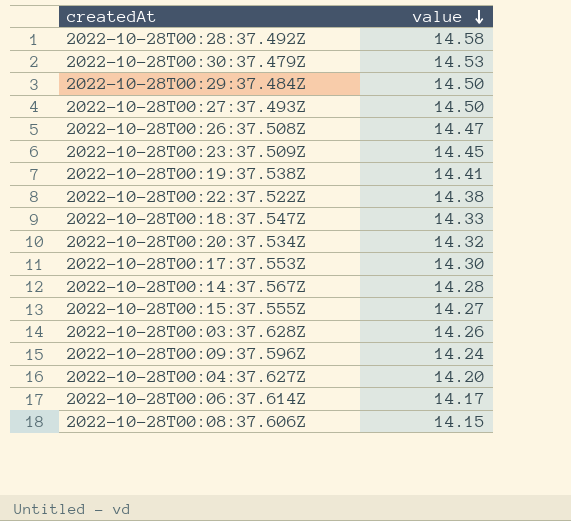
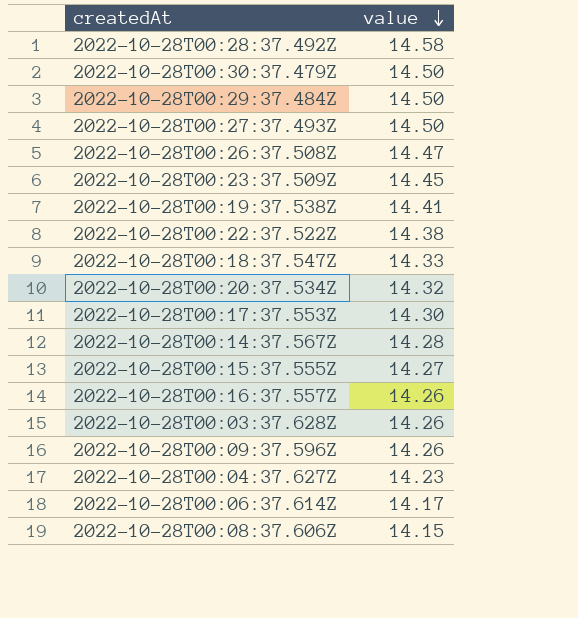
2022-10-28T00:30:37.479Z | value: 14.53 -> 14.50
row 2022-10-28T00:16:37.557Z: none -> 14.26
2022-10-28T00:09:37.596Z | value: 14.24 -> 14.26
2022-10-28T00:04:37.627Z | value: 14.20 -> 14.23

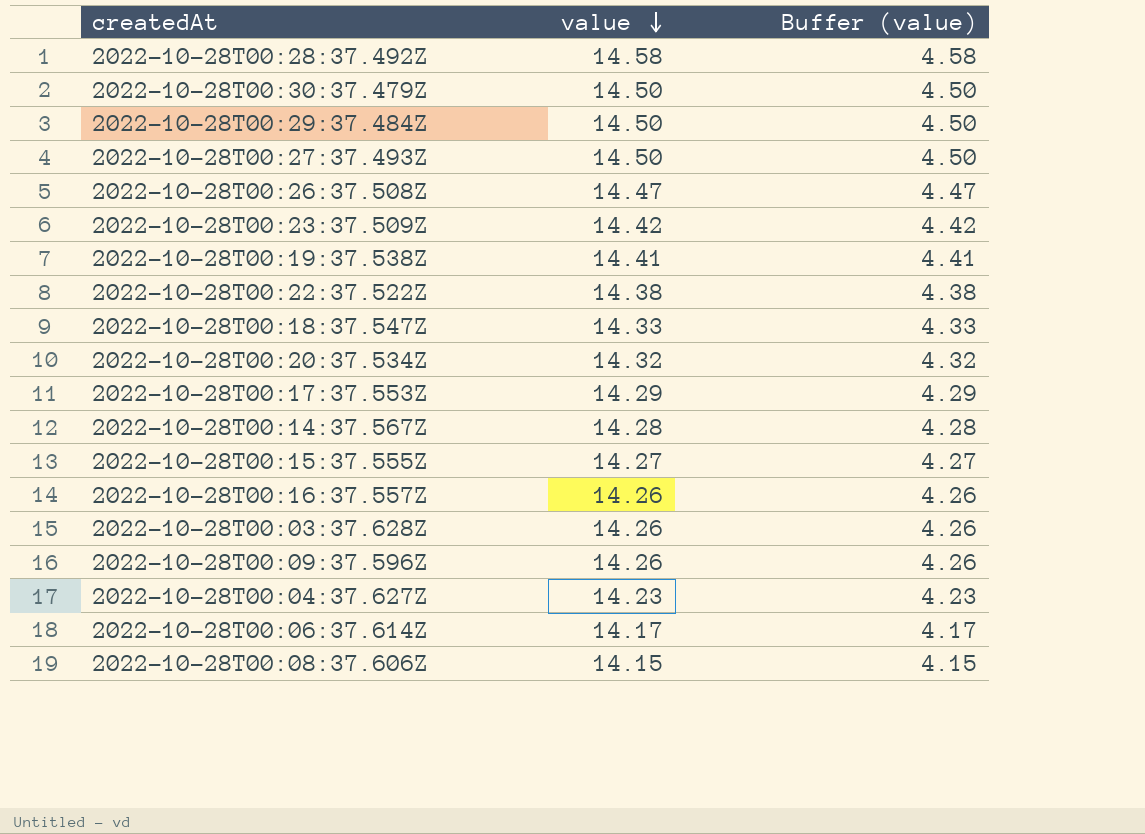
column Buffer (value) | formula: none -> [value] - 10
2022-10-28T00:23:37.509Z | value: 14.45 -> 14.42
2022-10-28T00:17:37.553Z | value: 14.30 -> 14.29

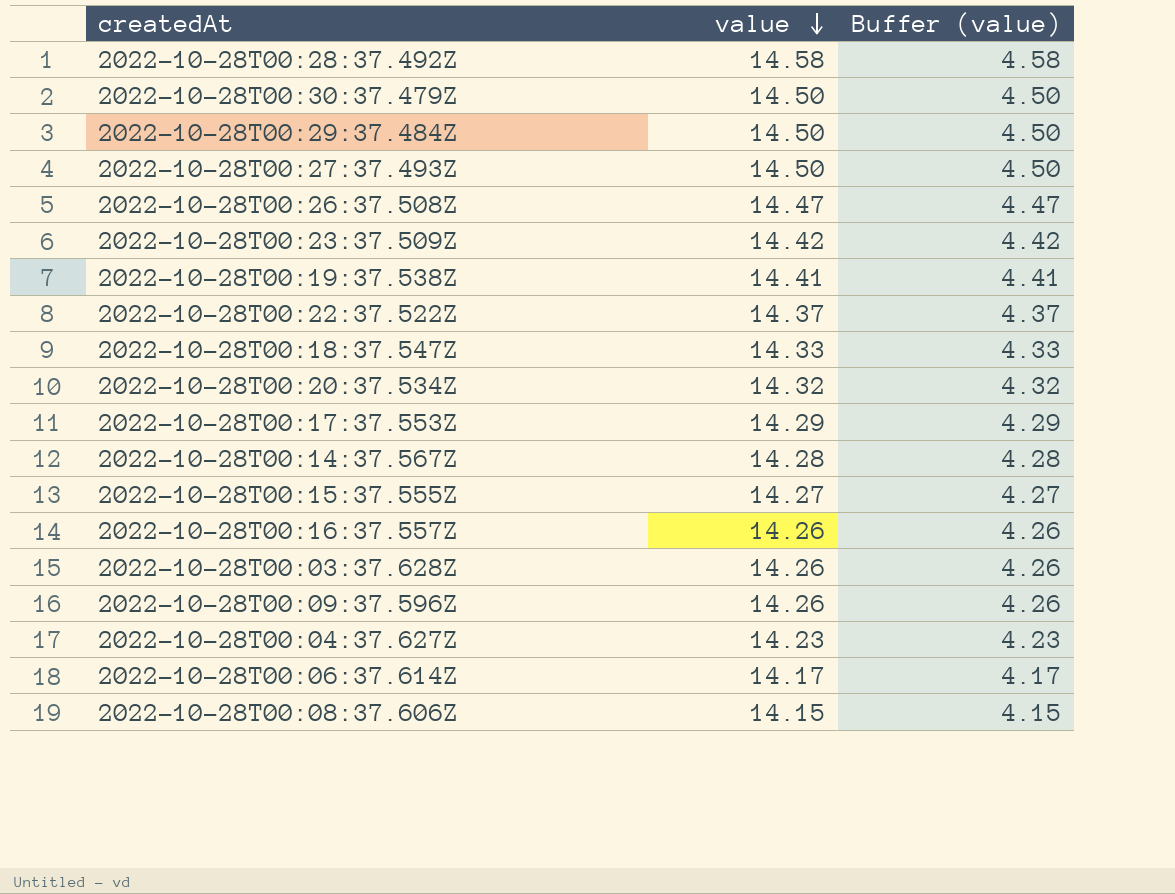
2022-10-28T00:22:37.522Z | value: 14.38 -> 14.37
2022-10-28T00:22:37.522Z | Buffer (value): 4.38 -> 4.37

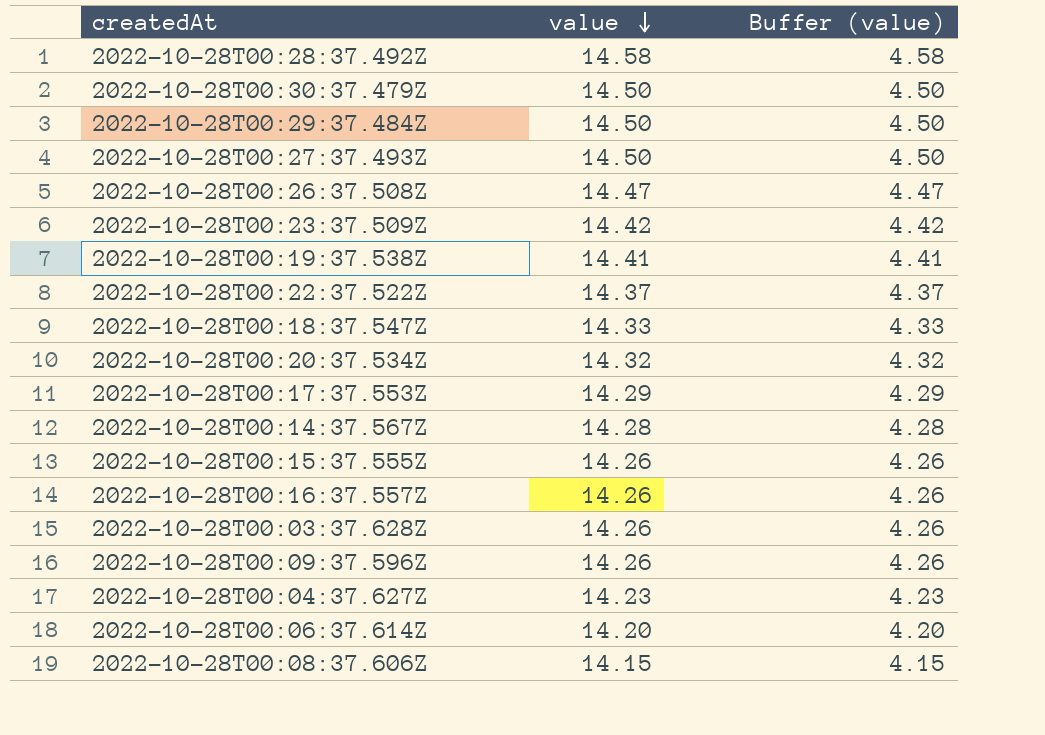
2022-10-28T00:15:37.555Z | value: 14.27 -> 14.26
2022-10-28T00:15:37.555Z | Buffer (value): 4.27 -> 4.26
2022-10-28T00:06:37.614Z | value: 14.17 -> 14.20
2022-10-28T00:06:37.614Z | Buffer (value): 4.17 -> 4.20

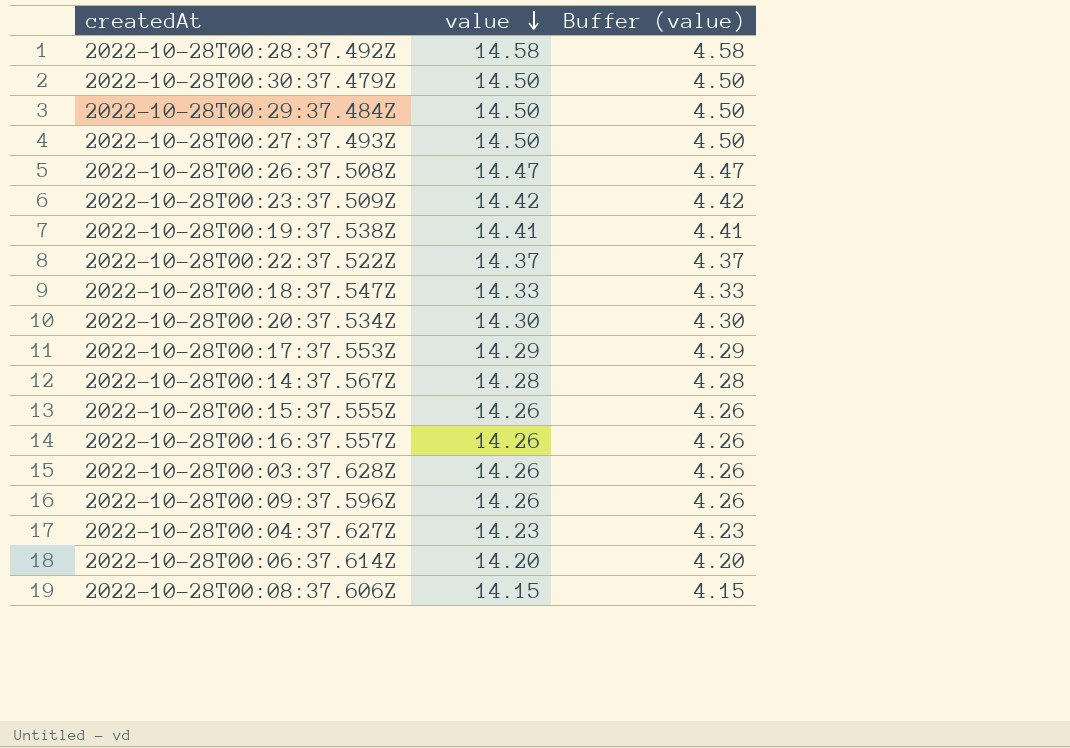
2022-10-28T00:20:37.534Z | value: 14.32 -> 14.30
2022-10-28T00:20:37.534Z | Buffer (value): 4.32 -> 4.30

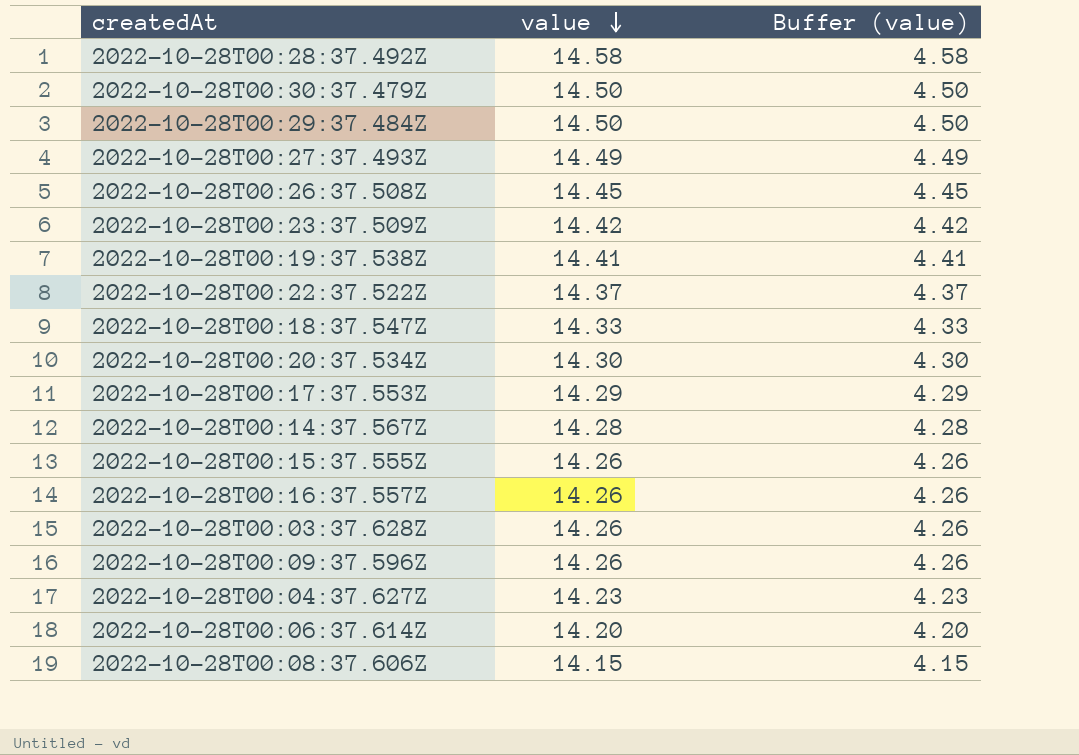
2022-10-28T00:27:37.493Z | value: 14.50 -> 14.49
2022-10-28T00:27:37.493Z | Buffer (value): 4.50 -> 4.49
2022-10-28T00:26:37.508Z | value: 14.47 -> 14.45
2022-10-28T00:26:37.508Z | Buffer (value): 4.47 -> 4.45

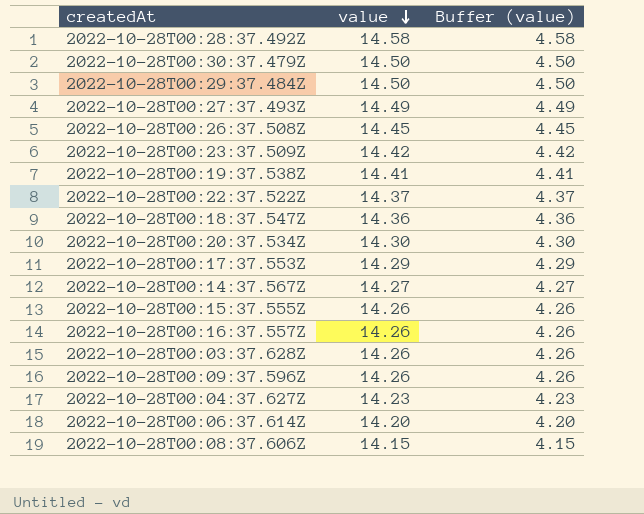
2022-10-28T00:18:37.547Z | value: 14.33 -> 14.36
2022-10-28T00:18:37.547Z | Buffer (value): 4.33 -> 4.36
2022-10-28T00:14:37.567Z | value: 14.28 -> 14.27
2022-10-28T00:14:37.567Z | Buffer (value): 4.28 -> 4.27

